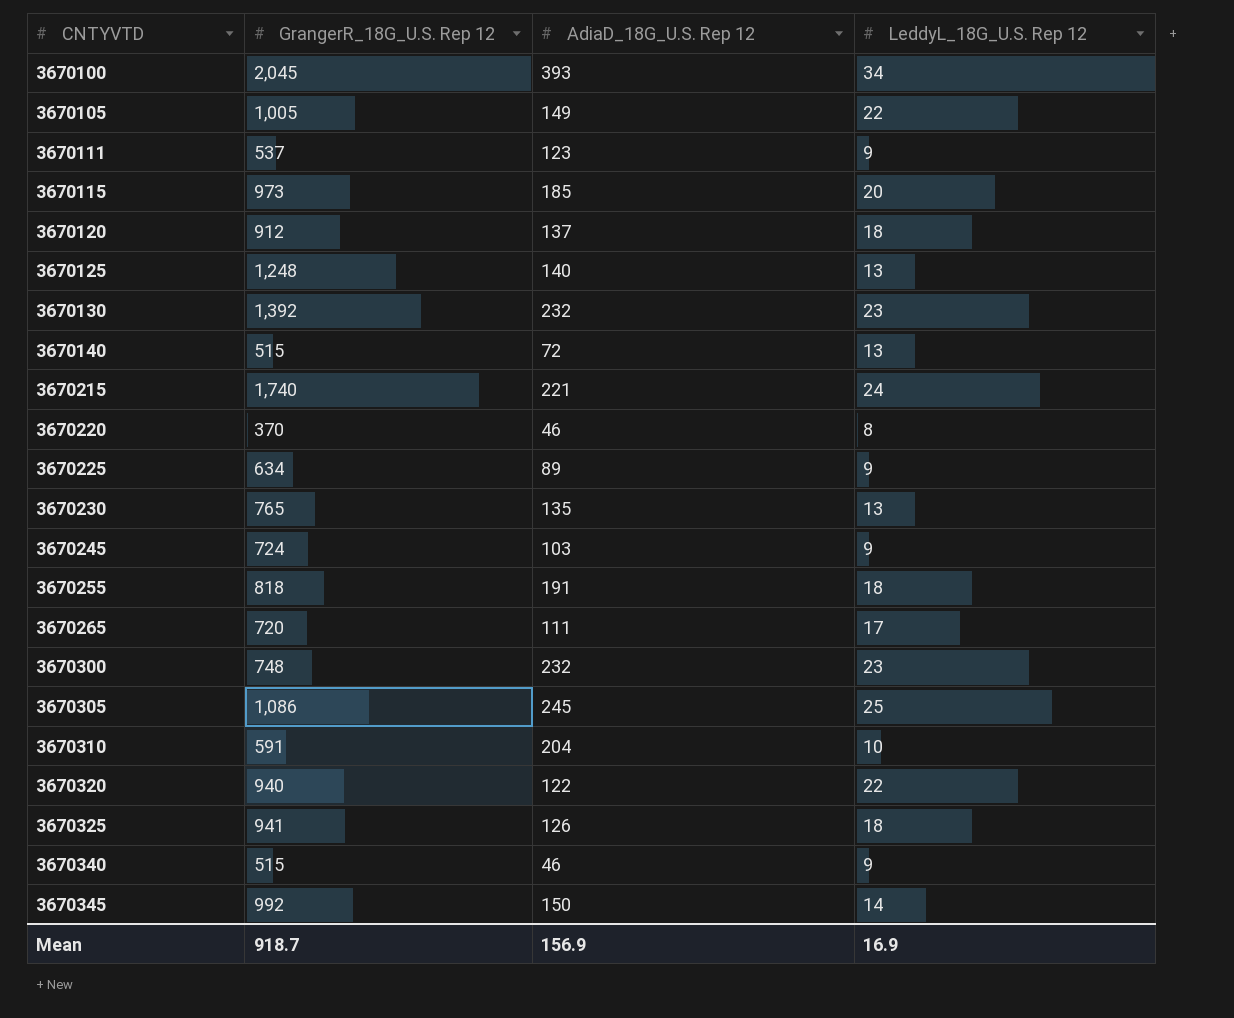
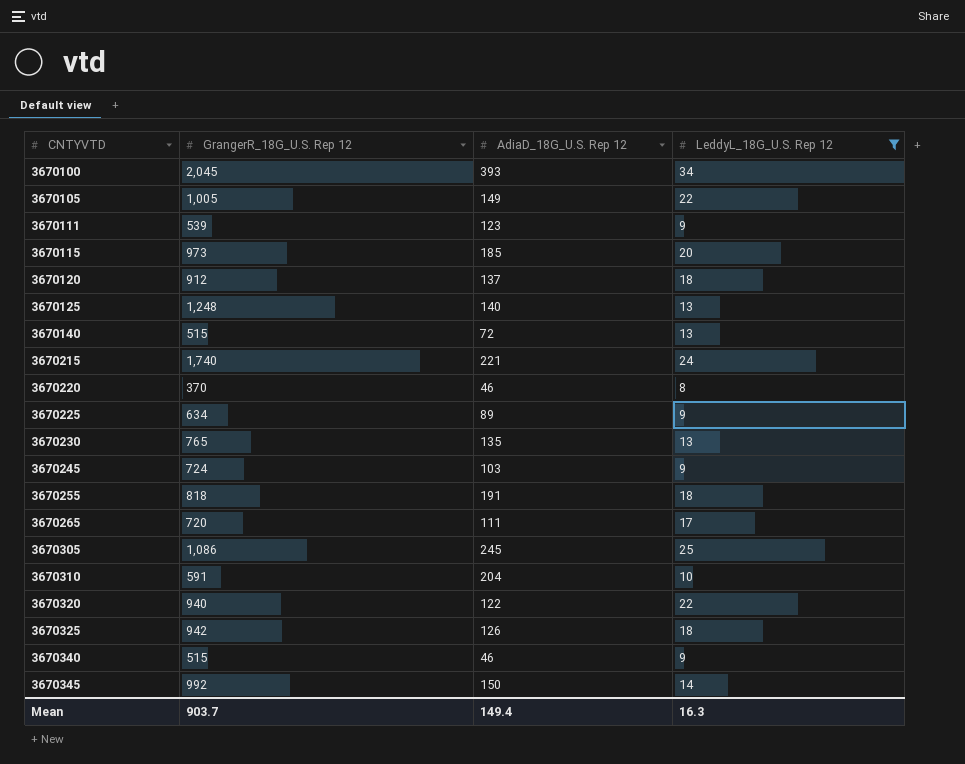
filter: none -> LeddyL_18G_U.S. Rep 12 != 23
3670111 | GrangerR_18G_U.S. Rep 12: 537 -> 539
3670325 | GrangerR_18G_U.S. Rep 12: 941 -> 942
Mean | GrangerR_18G_U.S. Rep 12: 918.7 -> 903.7
Mean | AdiaD_18G_U.S. Rep 12: 156.9 -> 149.4
Mean | LeddyL_18G_U.S. Rep 12: 16.9 -> 16.3

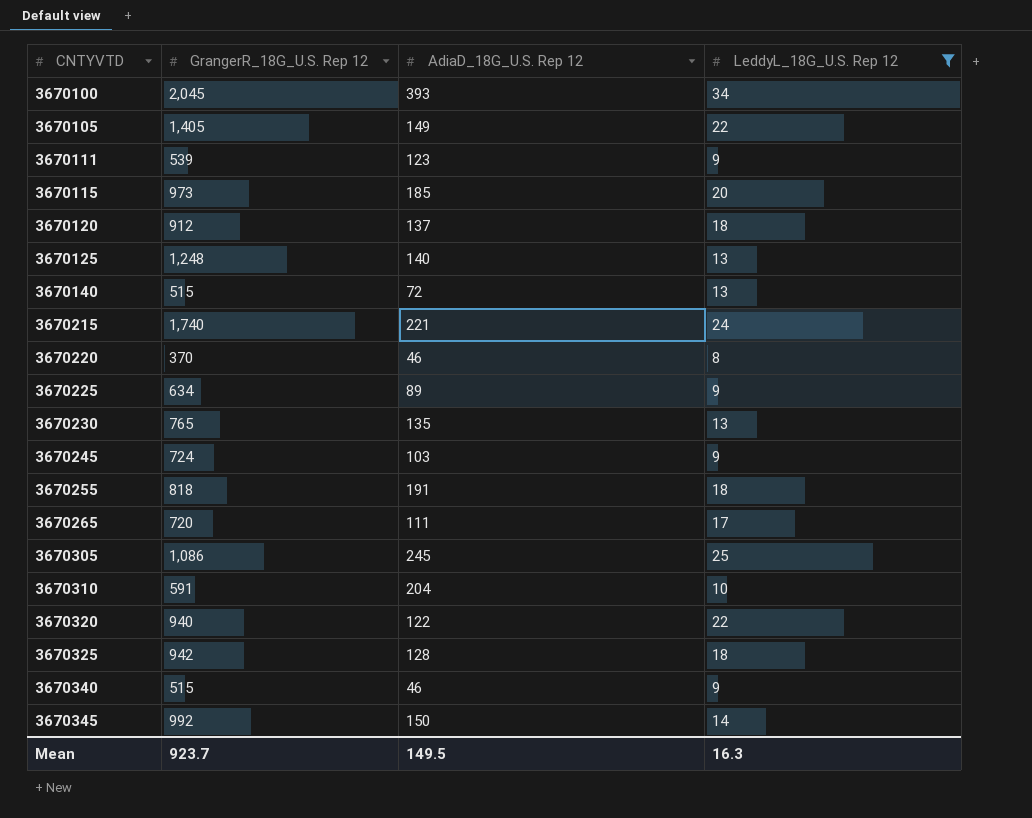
3670105 | GrangerR_18G_U.S. Rep 12: 1,005 -> 1,405
3670325 | AdiaD_18G_U.S. Rep 12: 126 -> 128
Mean | GrangerR_18G_U.S. Rep 12: 903.7 -> 923.7
Mean | AdiaD_18G_U.S. Rep 12: 149.4 -> 149.5

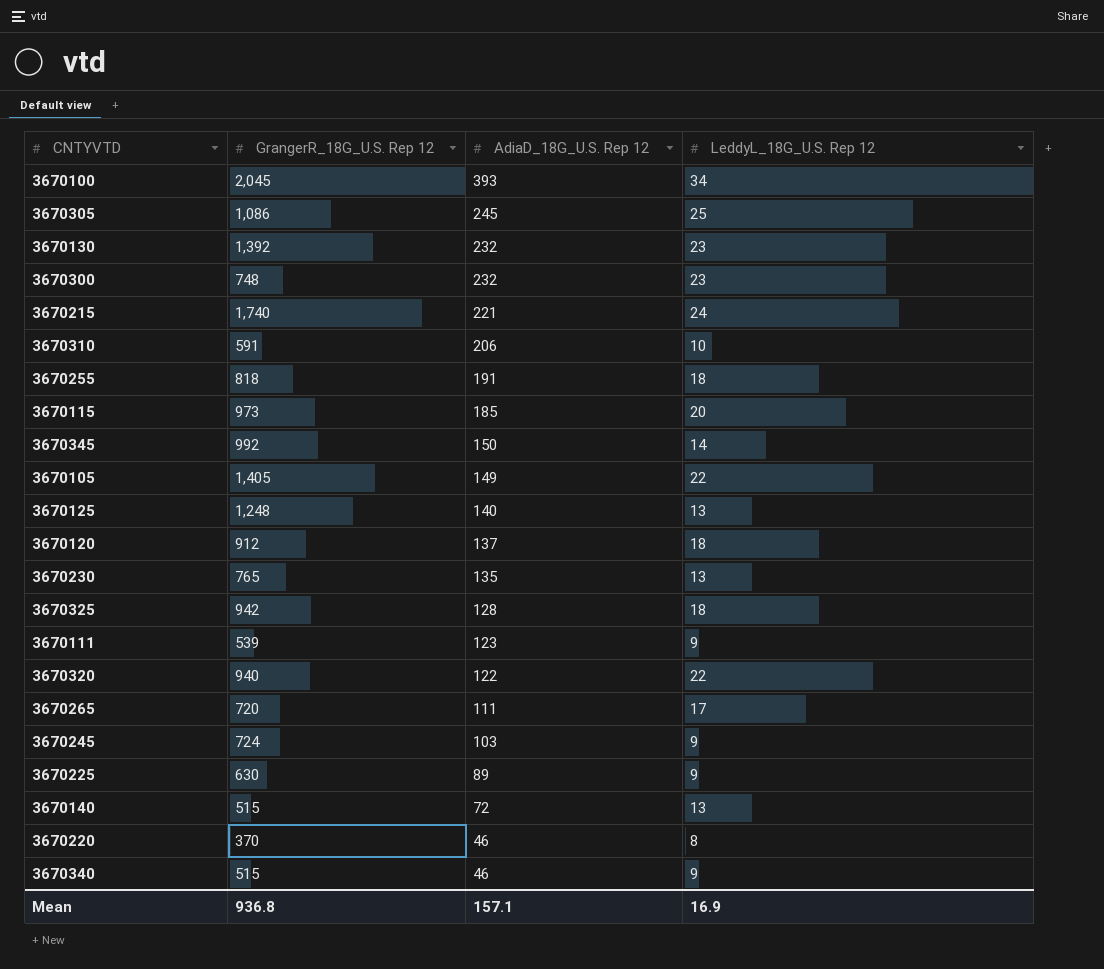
filter: LeddyL_18G_U.S. Rep 12 != 23 -> none
row order: CNTYVTD ascending -> AdiaD_18G_U.S. Rep 12 descending
3670310 | AdiaD_18G_U.S. Rep 12: 204 -> 206
3670225 | GrangerR_18G_U.S. Rep 12: 634 -> 630
Mean | GrangerR_18G_U.S. Rep 12: 923.7 -> 936.8
Mean | AdiaD_18G_U.S. Rep 12: 149.5 -> 157.1
Mean | LeddyL_18G_U.S. Rep 12: 16.3 -> 16.9

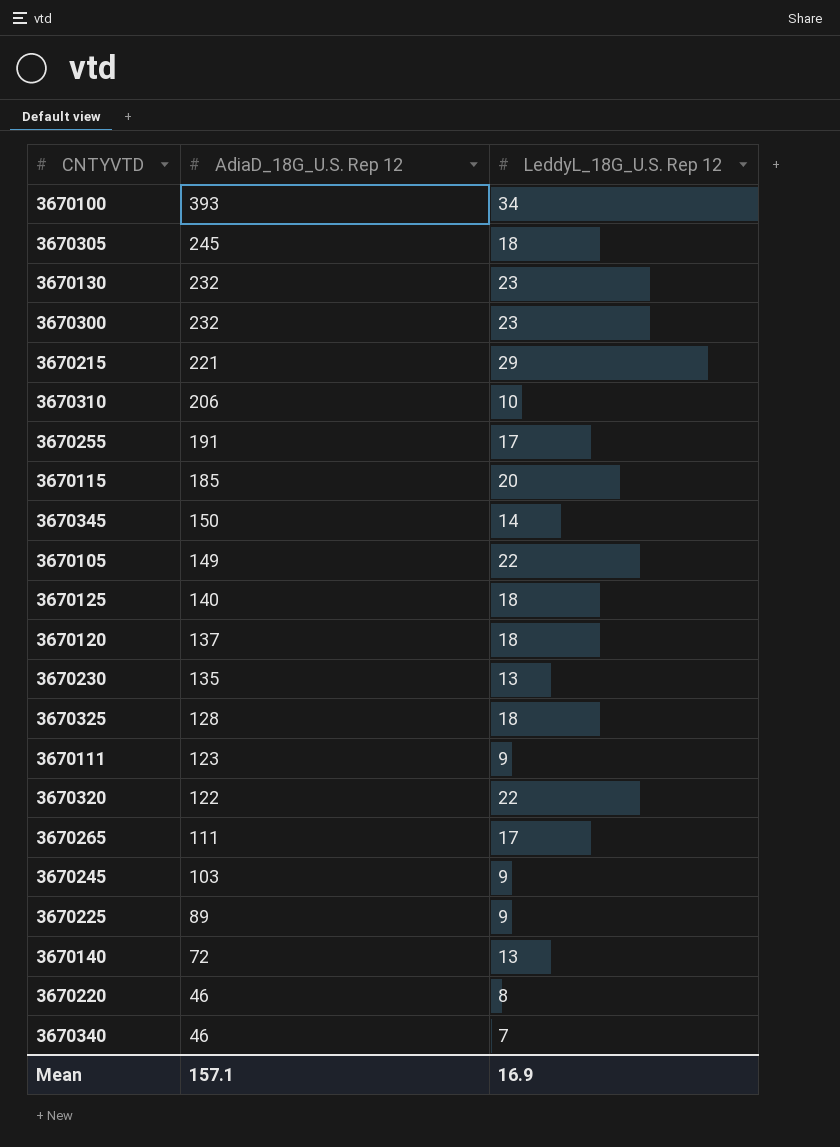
column GrangerR_18G_U.S. Rep 12 | position: 2 -> none
3670305 | LeddyL_18G_U.S. Rep 12: 25 -> 18
3670215 | LeddyL_18G_U.S. Rep 12: 24 -> 29
3670255 | LeddyL_18G_U.S. Rep 12: 18 -> 17
3670125 | LeddyL_18G_U.S. Rep 12: 13 -> 18
3670340 | LeddyL_18G_U.S. Rep 12: 9 -> 7

